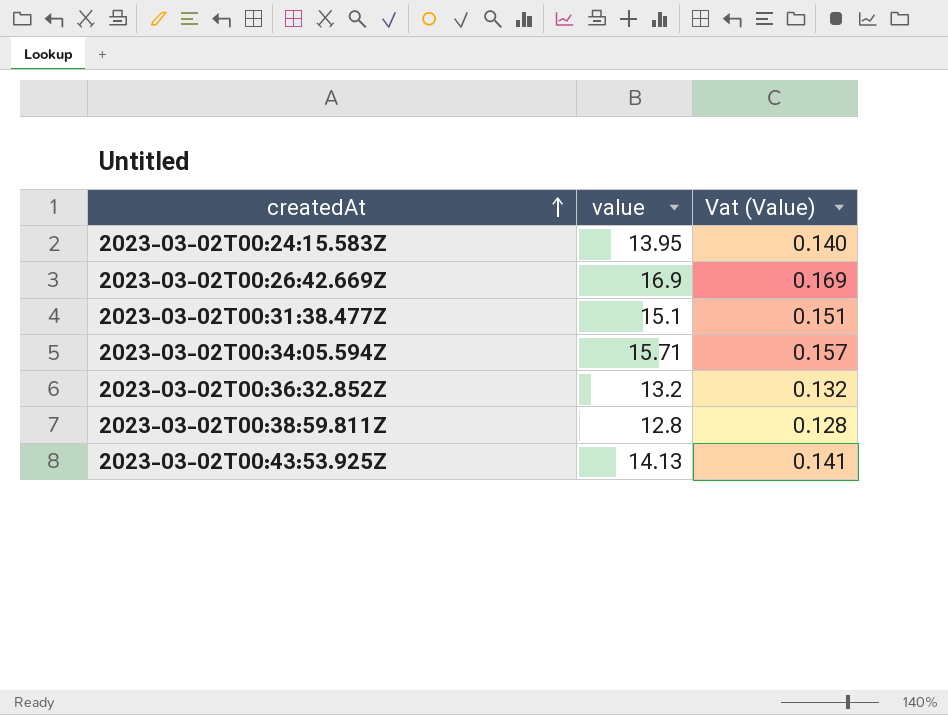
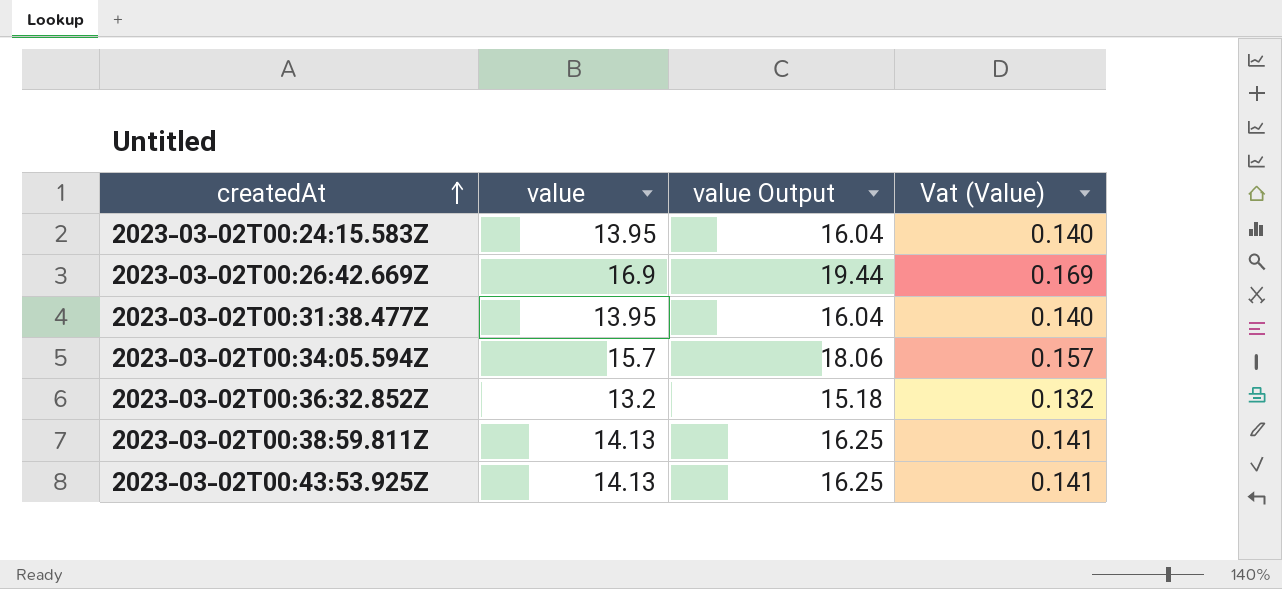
column value Output | formula: none -> [value] * 1.15
2023-03-02T00:31:38.477Z | value: 15.1 -> 13.95
2023-03-02T00:31:38.477Z | Vat (Value): 0.151 -> 0.140
2023-03-02T00:34:05.594Z | value: 15.71 -> 15.7
2023-03-02T00:38:59.811Z | value: 12.8 -> 14.13
2023-03-02T00:38:59.811Z | Vat (Value): 0.128 -> 0.141

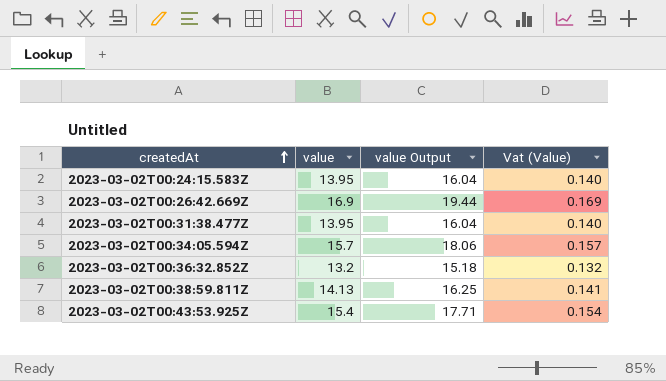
2023-03-02T00:43:53.925Z | value: 14.13 -> 15.4
2023-03-02T00:43:53.925Z | value Output: 16.25 -> 17.71
2023-03-02T00:43:53.925Z | Vat (Value): 0.141 -> 0.154

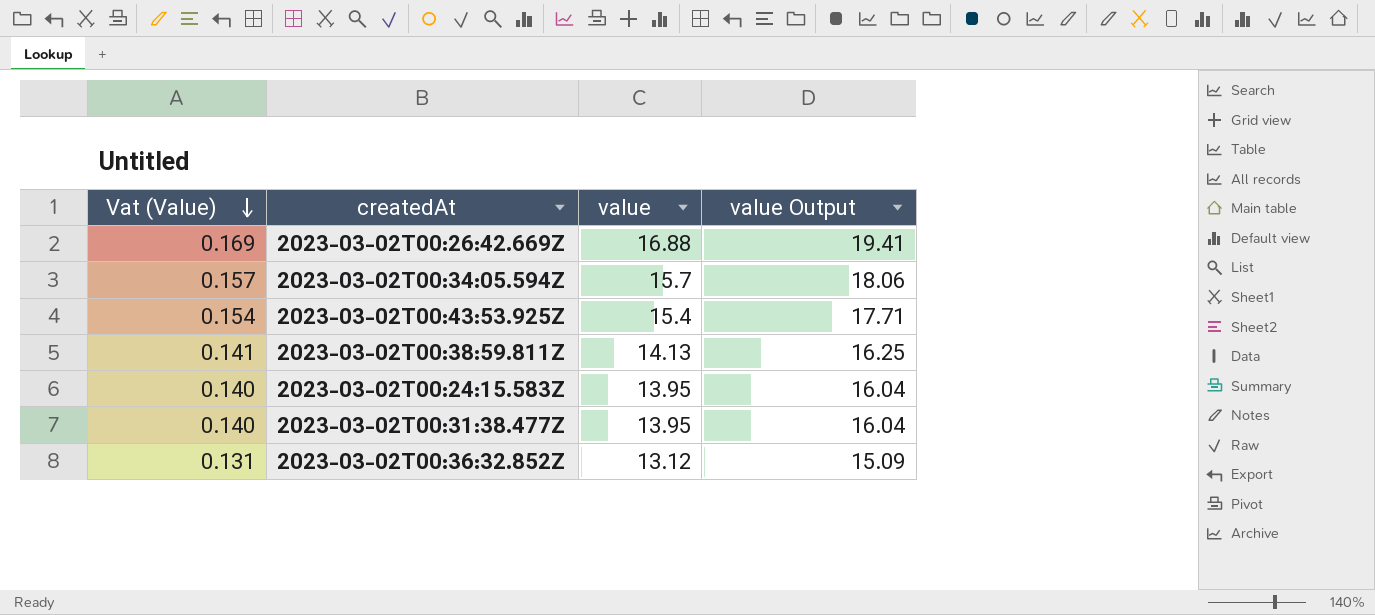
row order: createdAt ascending -> Vat (Value) descending
column Vat (Value) | position: 4 -> 1
2023-03-02T00:26:42.669Z | value: 16.9 -> 16.88
2023-03-02T00:26:42.669Z | value Output: 19.44 -> 19.41
2023-03-02T00:36:32.852Z | Vat (Value): 0.132 -> 0.131
2023-03-02T00:36:32.852Z | value: 13.2 -> 13.12
2023-03-02T00:36:32.852Z | value Output: 15.18 -> 15.09

